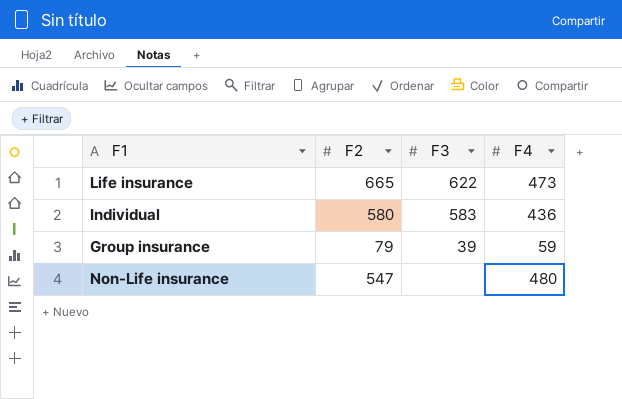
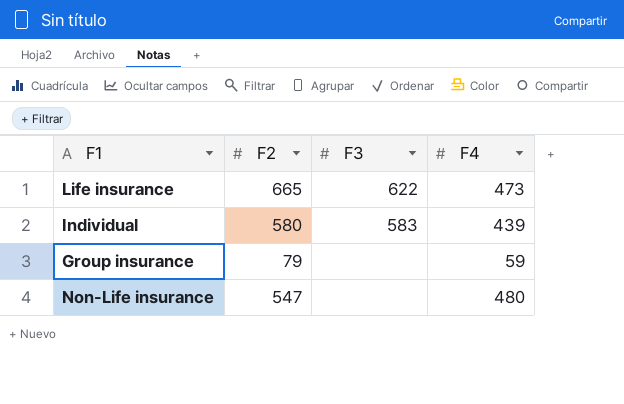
Individual | F4: 436 -> 439
Group insurance | F3: 39 -> none

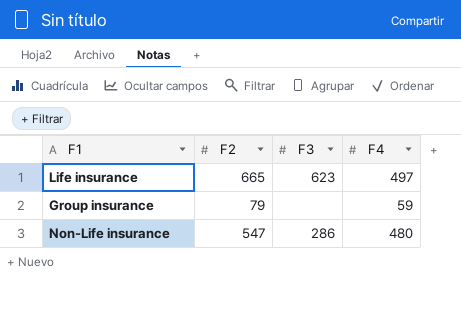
row Individual: 580 | 583 | 439 -> none
Life insurance | F3: 622 -> 623
Life insurance | F4: 473 -> 497
Non-Life insurance | F3: none -> 286

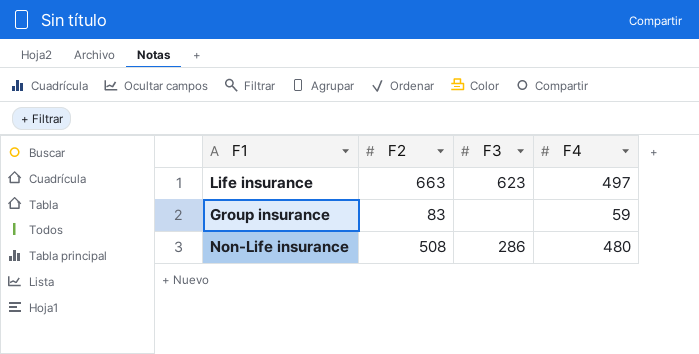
Life insurance | F2: 665 -> 663
Group insurance | F2: 79 -> 83
Non-Life insurance | F2: 547 -> 508

